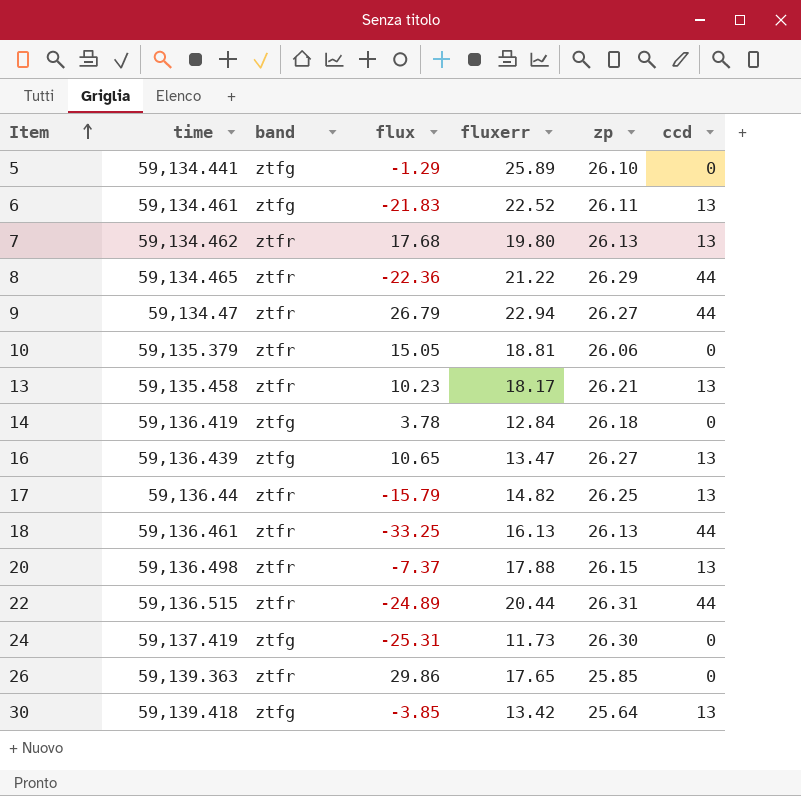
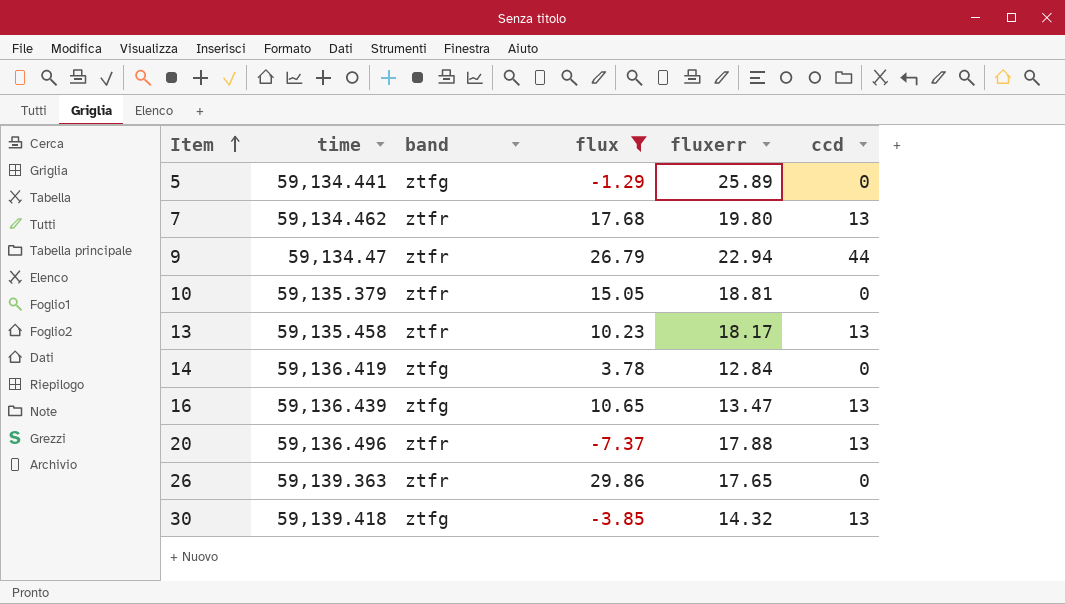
filter: none -> flux >= -7.37
column zp | position: 6 -> none
20 | time: 59,136.498 -> 59,136.496
30 | fluxerr: 13.42 -> 14.32

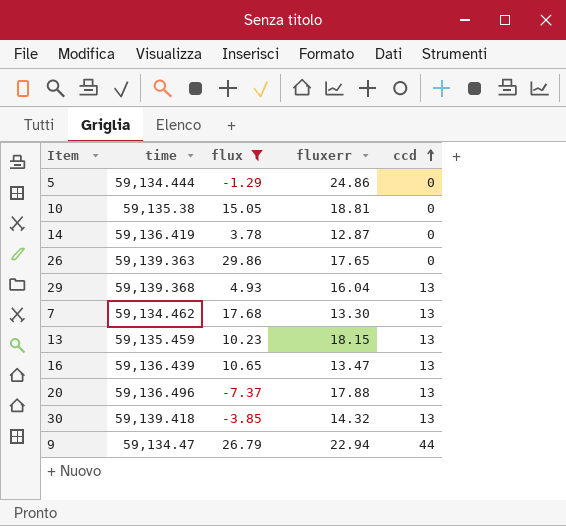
row order: Item ascending -> ccd ascending
column band | position: 3 -> none
5 | time: 59,134.441 -> 59,134.444
5 | fluxerr: 25.89 -> 24.86
10 | time: 59,135.379 -> 59,135.38
14 | fluxerr: 12.84 -> 12.87
row 29: none -> 59,139.368 | 4.93 | 16.04 | 13
7 | fluxerr: 19.80 -> 13.30
13 | time: 59,135.458 -> 59,135.459
13 | fluxerr: 18.17 -> 18.15

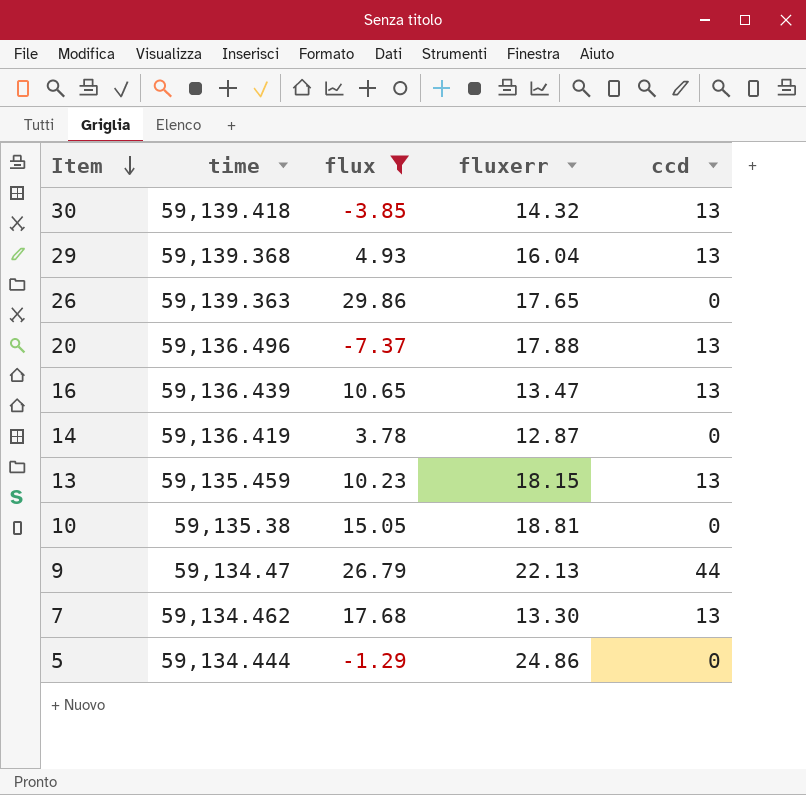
row order: ccd ascending -> Item descending
9 | fluxerr: 22.94 -> 22.13

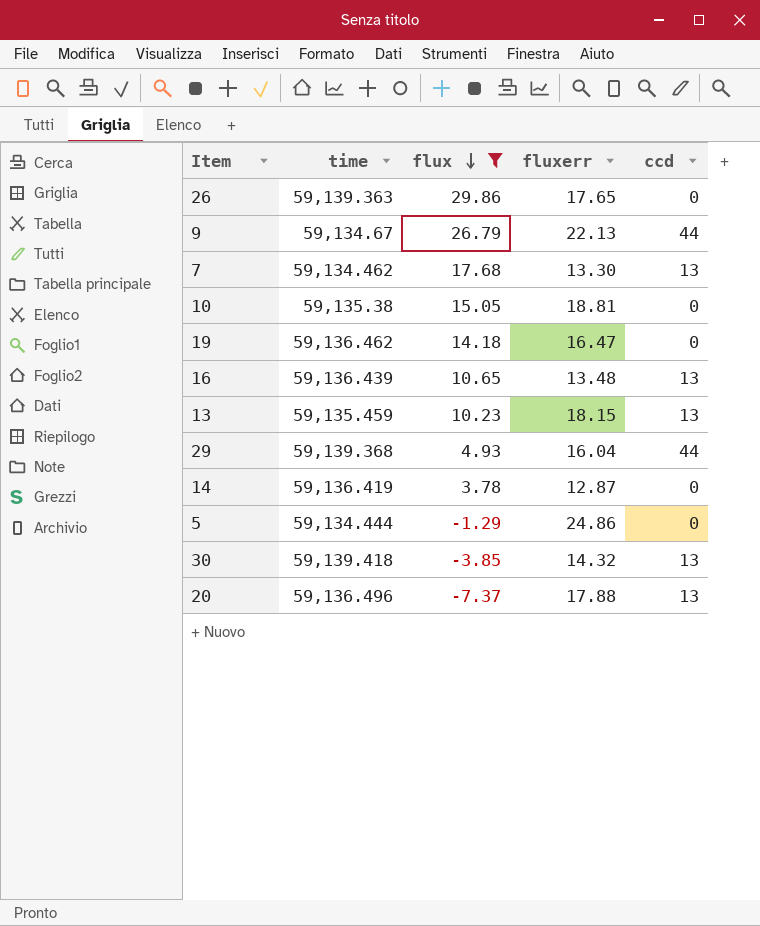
row order: Item descending -> flux descending
9 | time: 59,134.47 -> 59,134.67
row 19: none -> 59,136.462 | 14.18 | 16.47 | 0
16 | fluxerr: 13.47 -> 13.48
29 | ccd: 13 -> 44

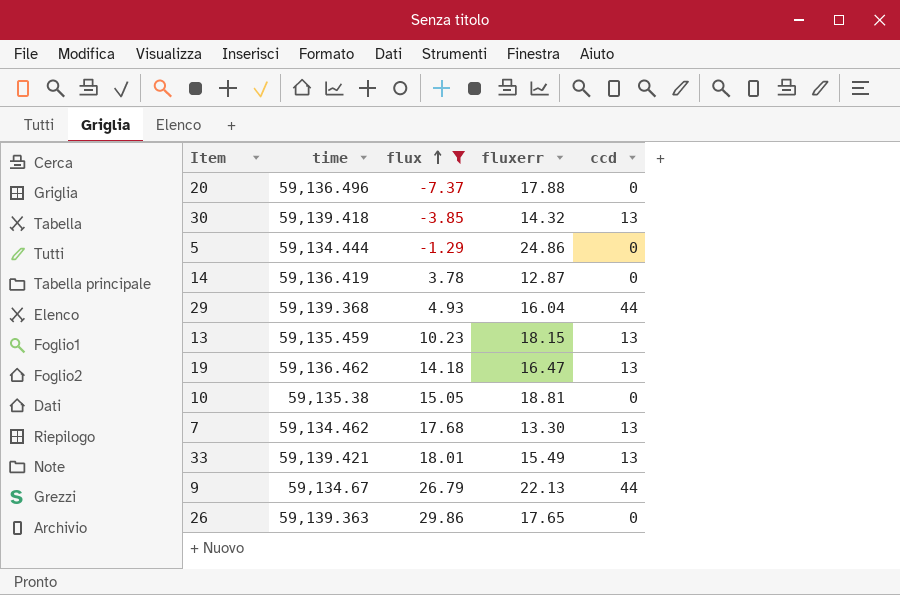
row order: flux descending -> flux ascending
row 16: 59,136.439 | 10.65 | 13.48 | 13 -> none
20 | ccd: 13 -> 0
19 | ccd: 0 -> 13
row 33: none -> 59,139.421 | 18.01 | 15.49 | 13

